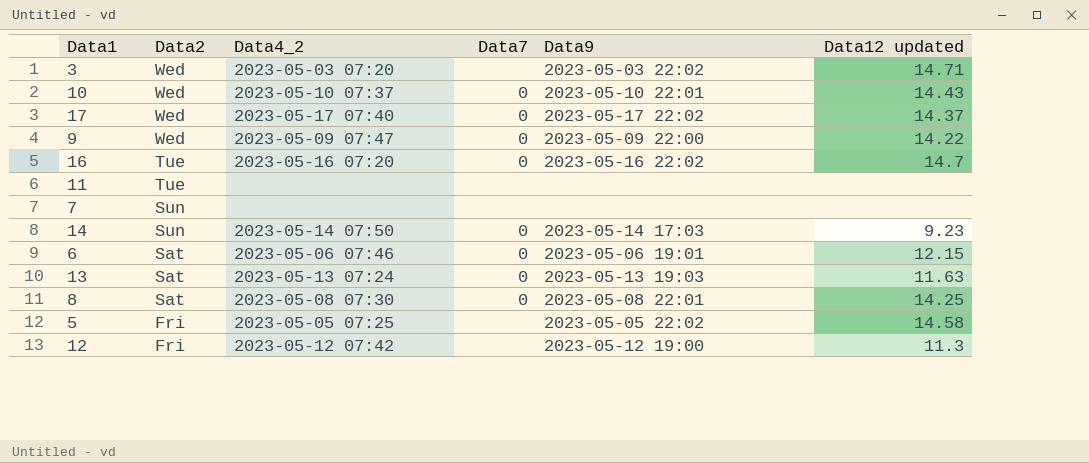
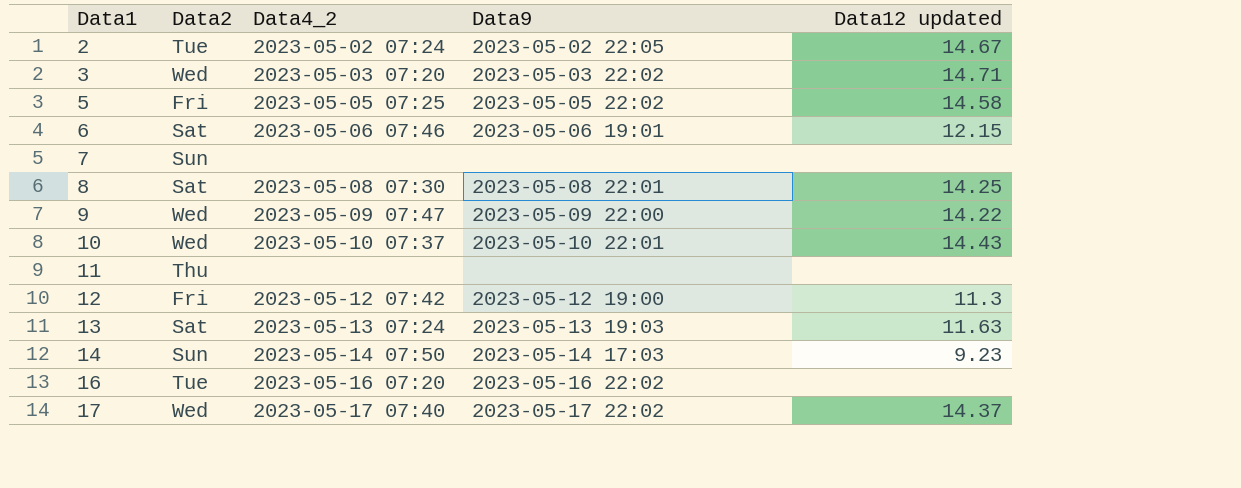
row order: Data2 descending -> Data1 ascending
column Data7 | position: 4 -> none
row 2: none -> Tue | 2023-05-02 07:24 | 2023-05-02 22:05 | 14.67
11 | Data2: Tue -> Thu
16 | Data12 updated: 14.7 -> none

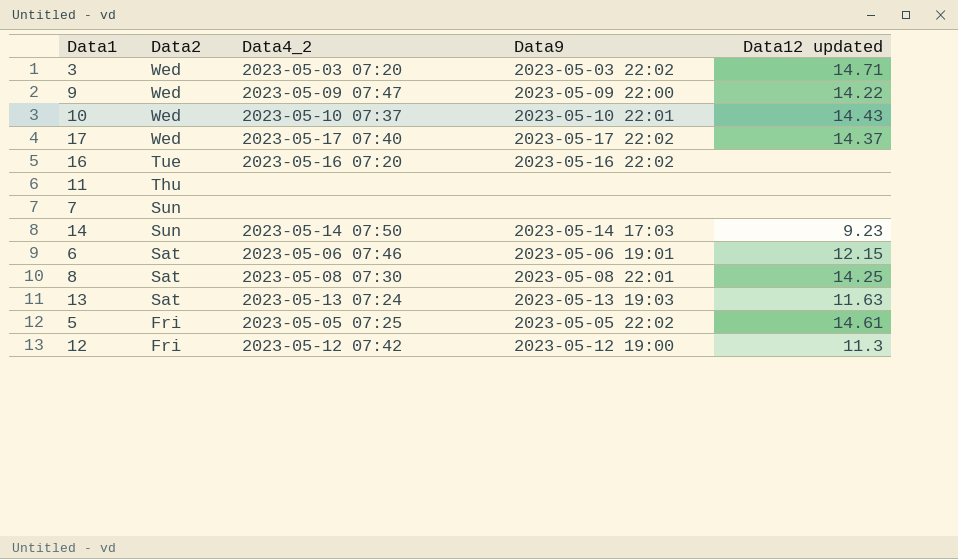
row order: Data1 ascending -> Data2 descending
row 2: Tue | 2023-05-02 07:24 | 2023-05-02 22:05 | 14.67 -> none
5 | Data12 updated: 14.58 -> 14.61

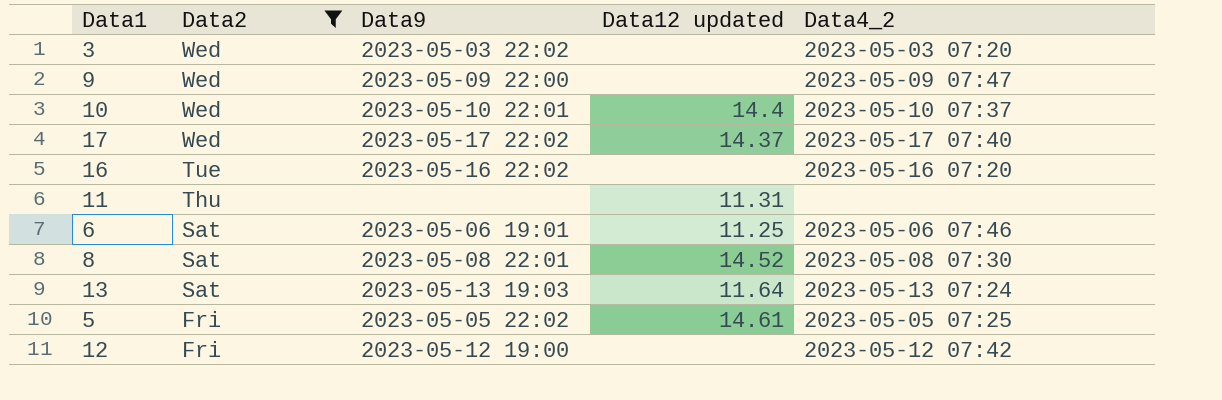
filter: none -> Data2 != Sun
column Data4_2 | position: 3 -> 5
3 | Data12 updated: 14.71 -> none
9 | Data12 updated: 14.22 -> none
10 | Data12 updated: 14.43 -> 14.4
11 | Data12 updated: none -> 11.31
6 | Data12 updated: 12.15 -> 11.25
8 | Data12 updated: 14.25 -> 14.52
13 | Data12 updated: 11.63 -> 11.64
12 | Data12 updated: 11.3 -> none

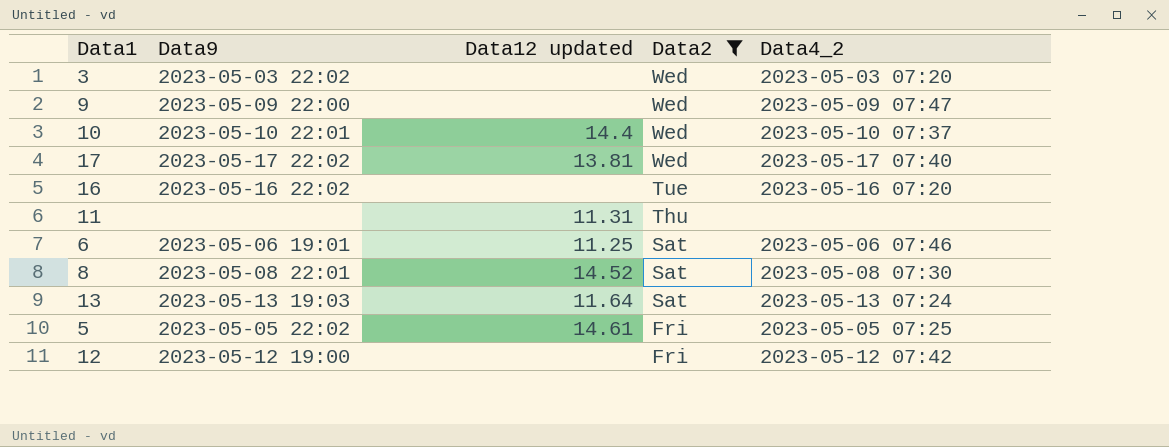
column Data2 | position: 2 -> 4
17 | Data12 updated: 14.37 -> 13.81

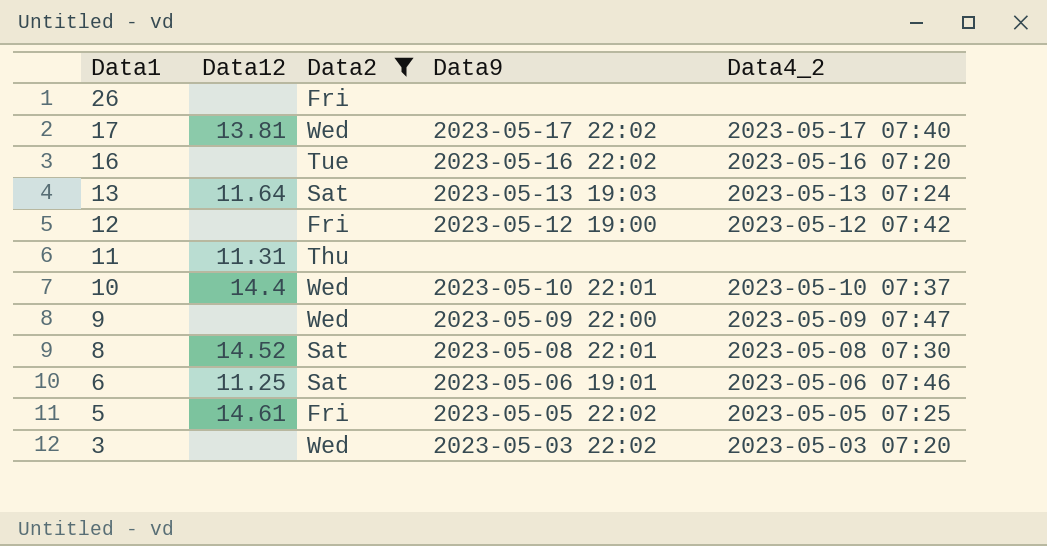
row order: Data2 descending -> Data1 descending
column name: Data12 updated -> Data12
column Data9 | position: 2 -> 4
row 26: none -> none | Fri | none | none

